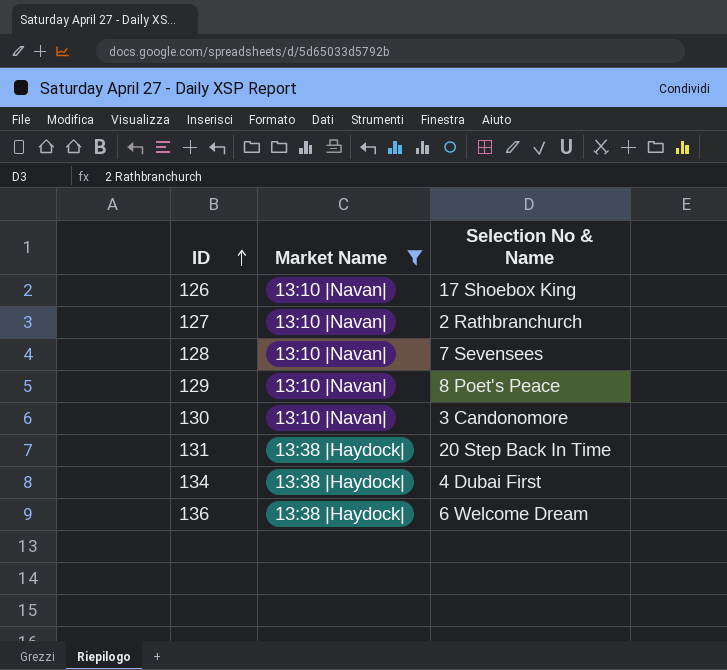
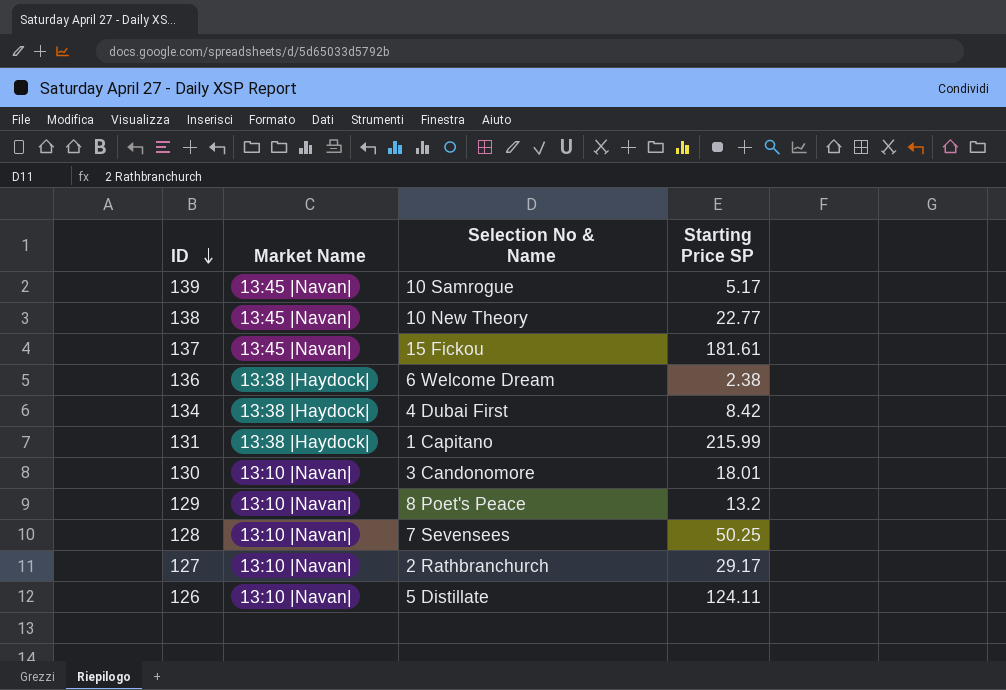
filter: Market Name != 13:45 |Navan| -> none
row order: ID ascending -> ID descending
column Starting Price SP | position: none -> 4
131 | Selection No & Name: 20 Step Back In Time -> 1 Capitano
126 | Selection No & Name: 17 Shoebox King -> 5 Distillate

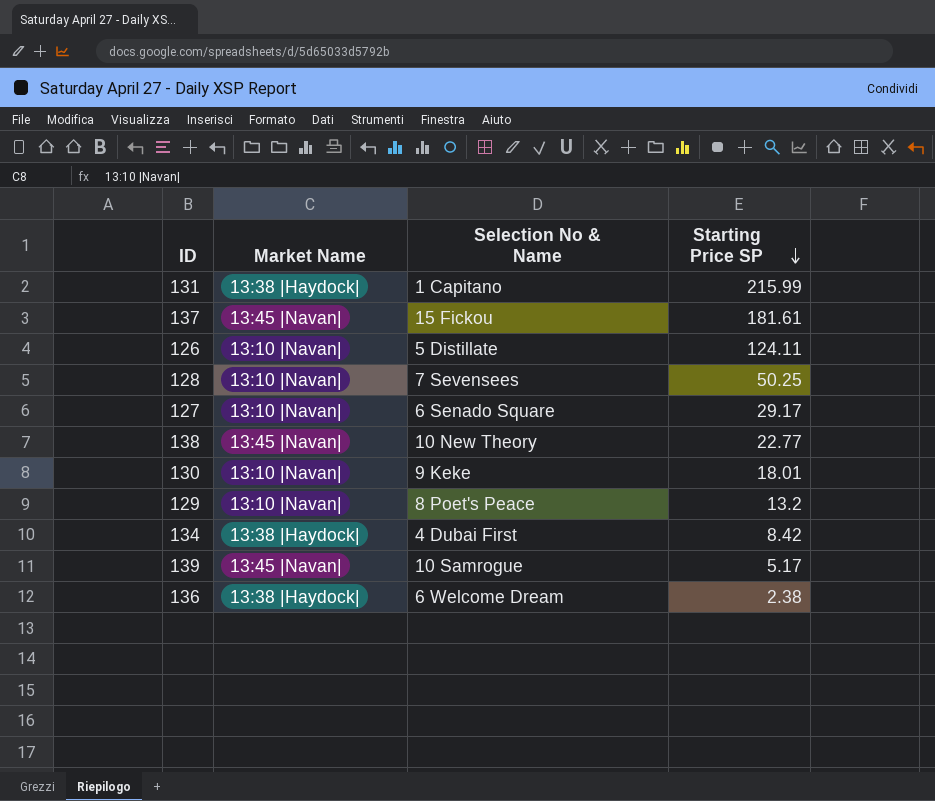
row order: ID descending -> Starting Price SP descending
127 | Selection No & Name: 2 Rathbranchurch -> 6 Senado Square
130 | Selection No & Name: 3 Candonomore -> 9 Keke

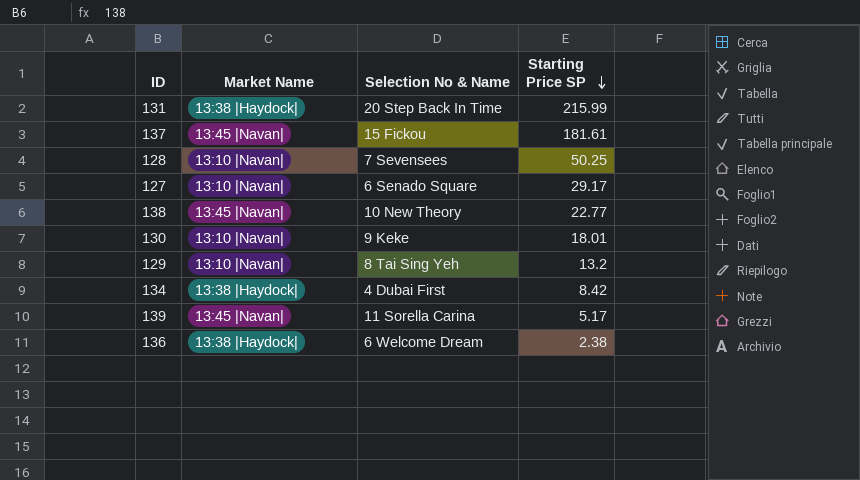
row 126: 13:10 |Navan| | 5 Distillate | 124.11 -> none
131 | Selection No & Name: 1 Capitano -> 20 Step Back In Time
129 | Selection No & Name: 8 Poet's Peace -> 8 Tai Sing Yeh
139 | Selection No & Name: 10 Samrogue -> 11 Sorella Carina

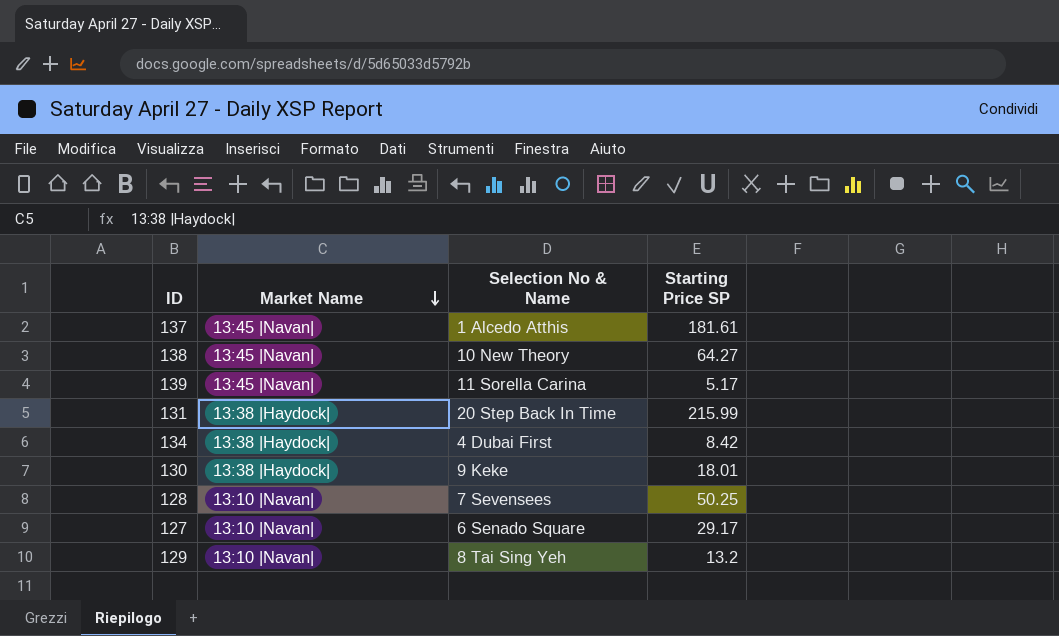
row order: Starting Price SP descending -> Market Name descending
row 136: 13:38 |Haydock| | 6 Welcome Dream | 2.38 -> none
137 | Selection No & Name: 15 Fickou -> 1 Alcedo Atthis
138 | Starting Price SP: 22.77 -> 64.27
130 | Market Name: 13:10 |Navan| -> 13:38 |Haydock|

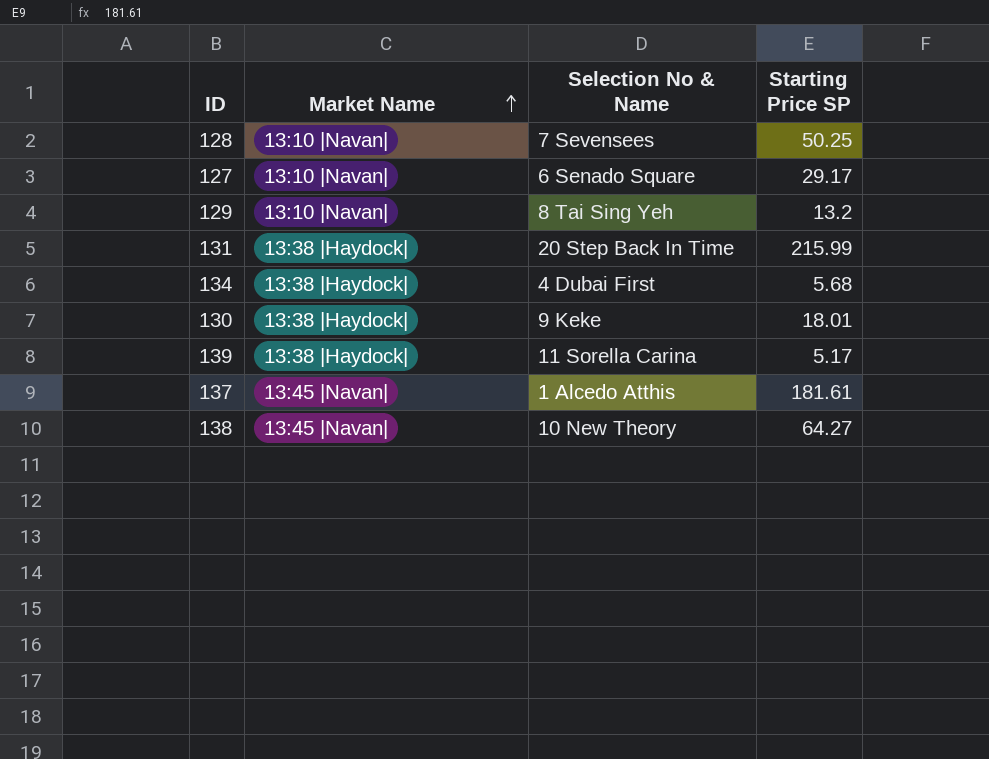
row order: Market Name descending -> Market Name ascending
134 | Starting Price SP: 8.42 -> 5.68
139 | Market Name: 13:45 |Navan| -> 13:38 |Haydock|

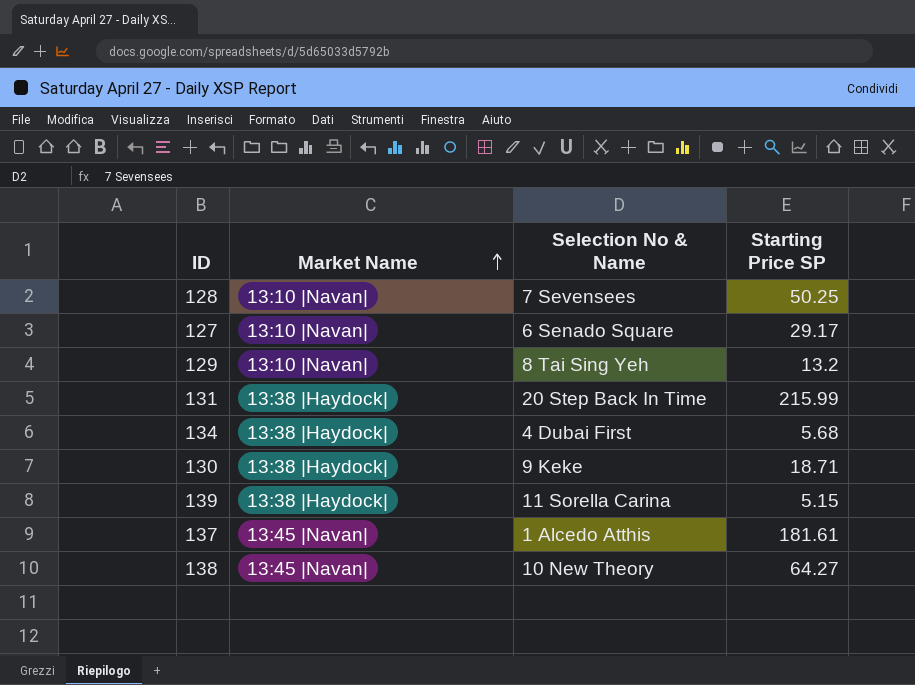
130 | Starting Price SP: 18.01 -> 18.71
139 | Starting Price SP: 5.17 -> 5.15

